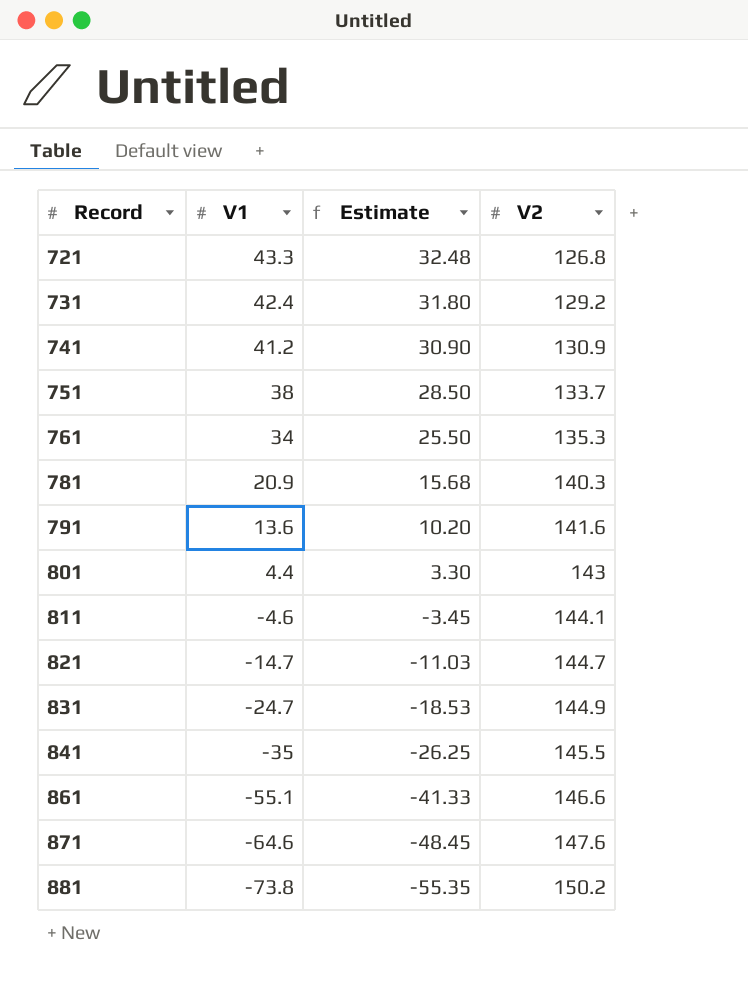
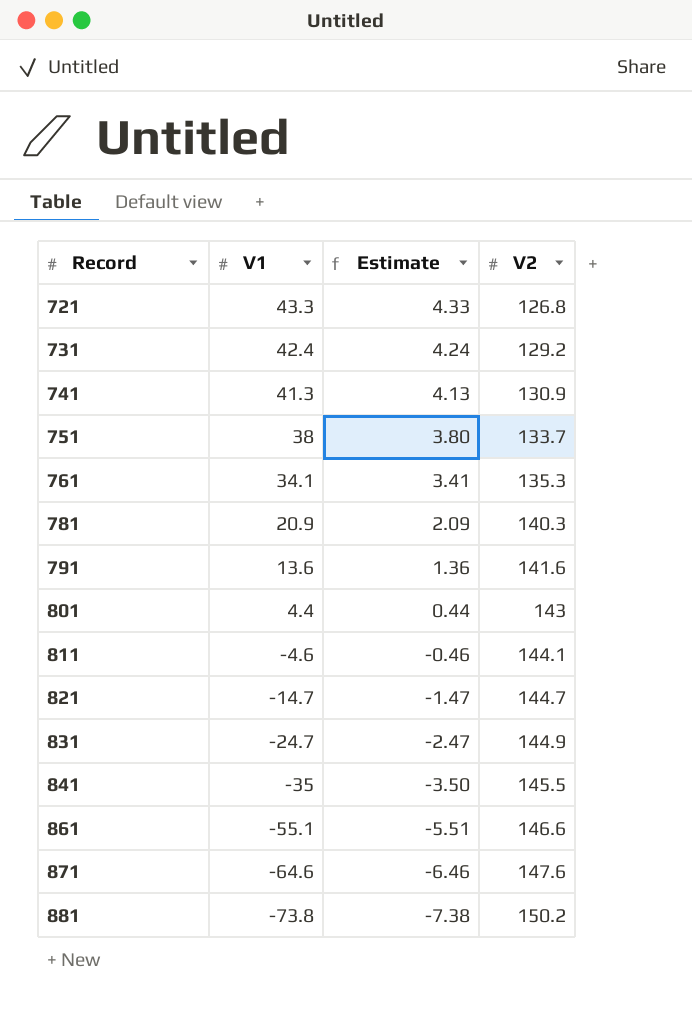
column Estimate | formula: [V1] * 0.75 -> [V1] * 0.1
741 | V1: 41.2 -> 41.3
761 | V1: 34 -> 34.1

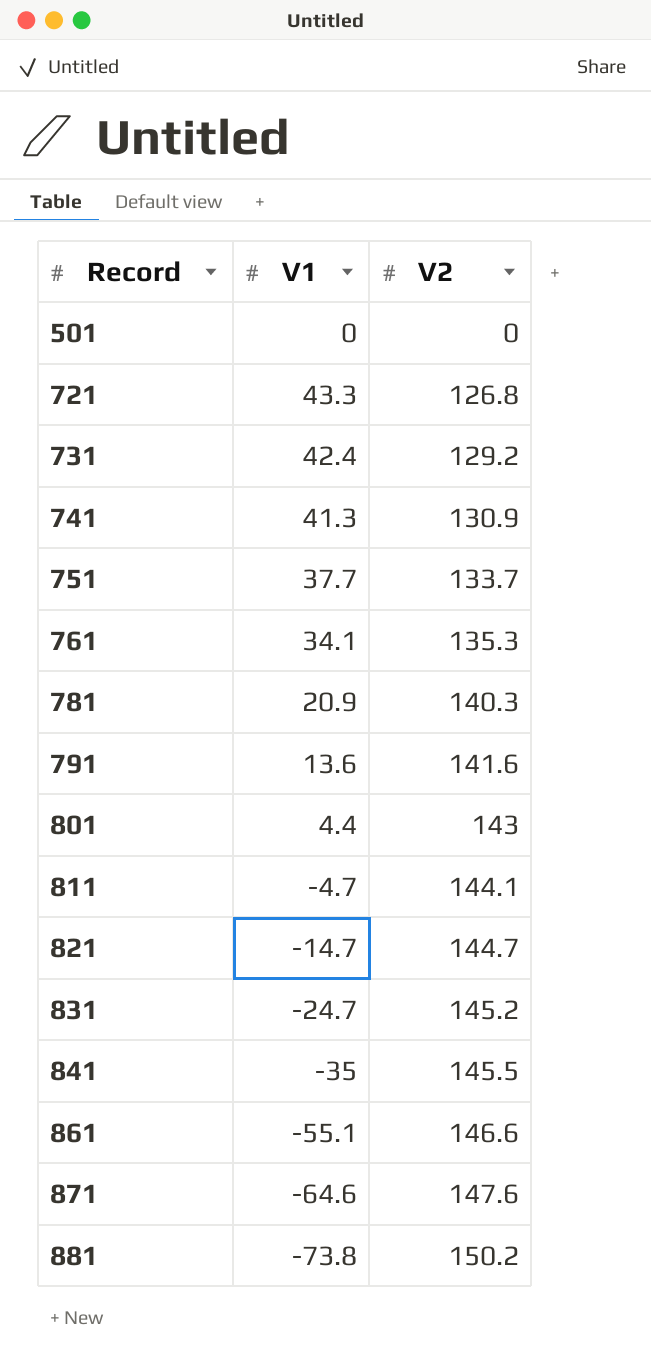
column Estimate | formula: [V1] * 0.1 -> none
row 501: none -> 0 | 0
751 | V1: 38 -> 37.7
811 | V1: -4.6 -> -4.7
831 | V2: 144.9 -> 145.2

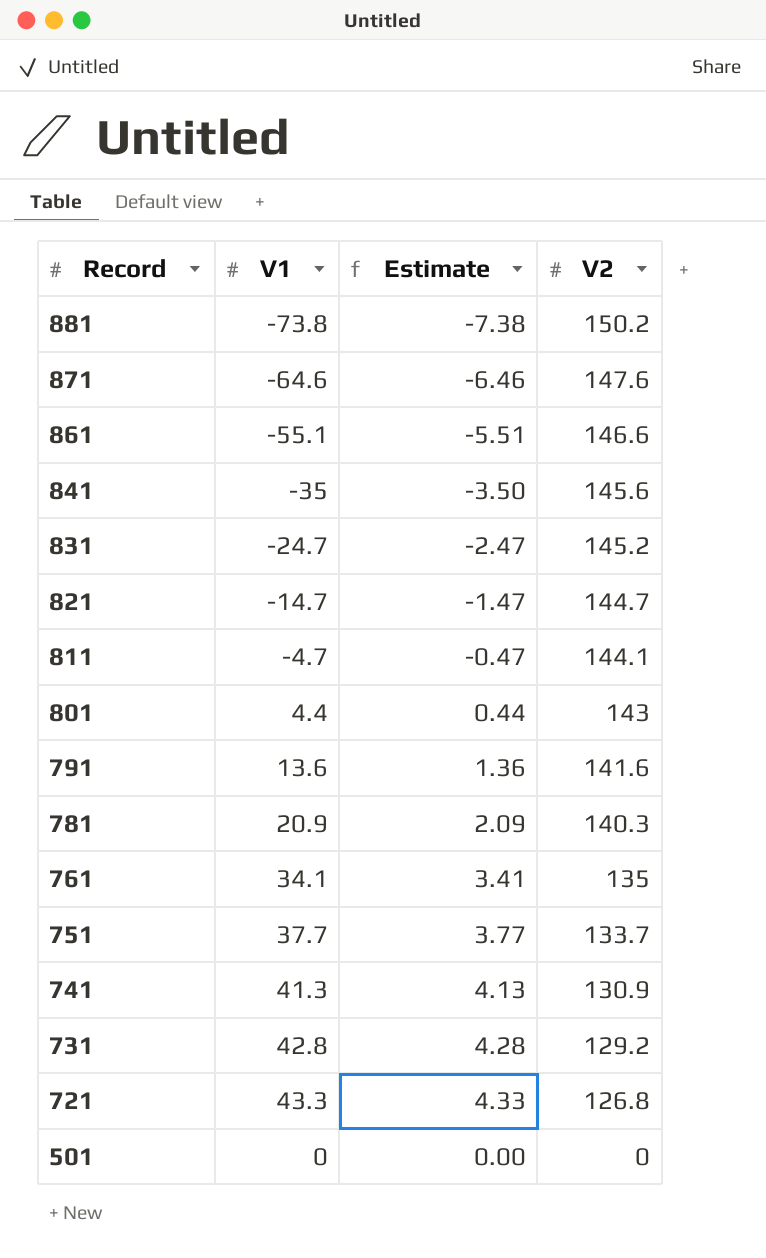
row order: Record ascending -> Record descending
column Estimate | formula: none -> [V1] * 0.1
841 | V2: 145.5 -> 145.6
761 | V2: 135.3 -> 135
731 | V1: 42.4 -> 42.8

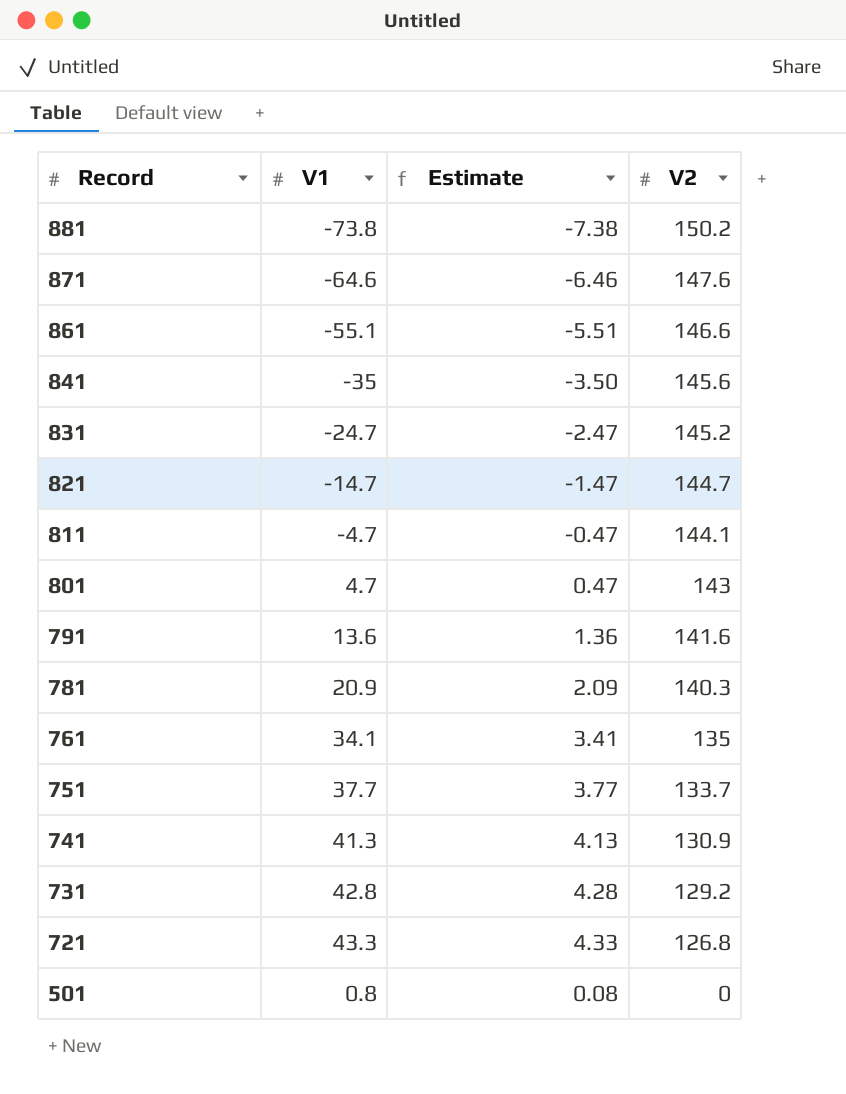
801 | V1: 4.4 -> 4.7
801 | Estimate: 0.44 -> 0.47
501 | V1: 0 -> 0.8
501 | Estimate: 0.00 -> 0.08

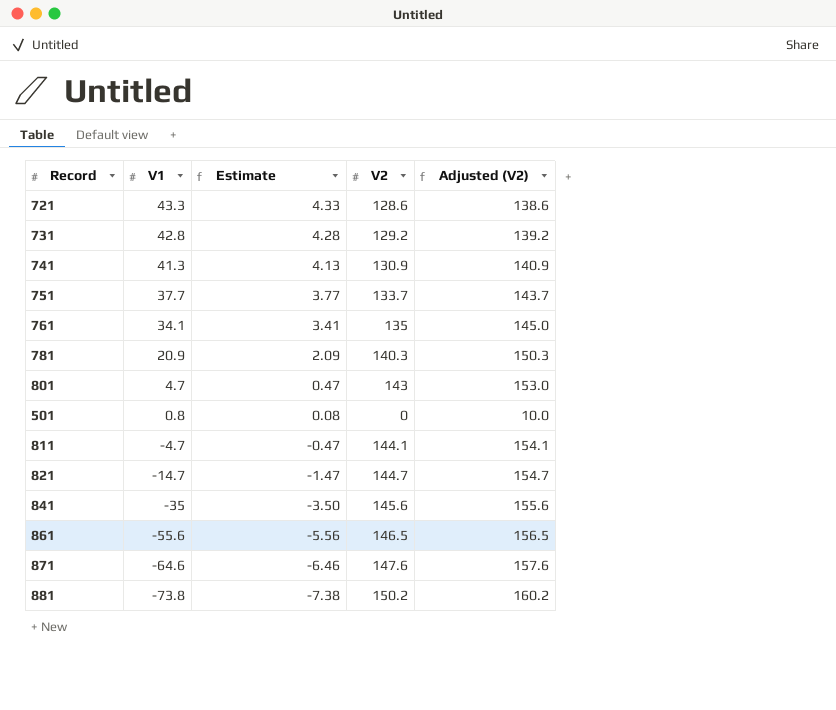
row order: Record descending -> V1 descending
column Adjusted (V2) | formula: none -> [V2] + 10
row 831: -24.7 | -2.47 | 145.2 -> none
row 791: 13.6 | 1.36 | 141.6 -> none
721 | V2: 126.8 -> 128.6
861 | V1: -55.1 -> -55.6
861 | Estimate: -5.51 -> -5.56
861 | V2: 146.6 -> 146.5

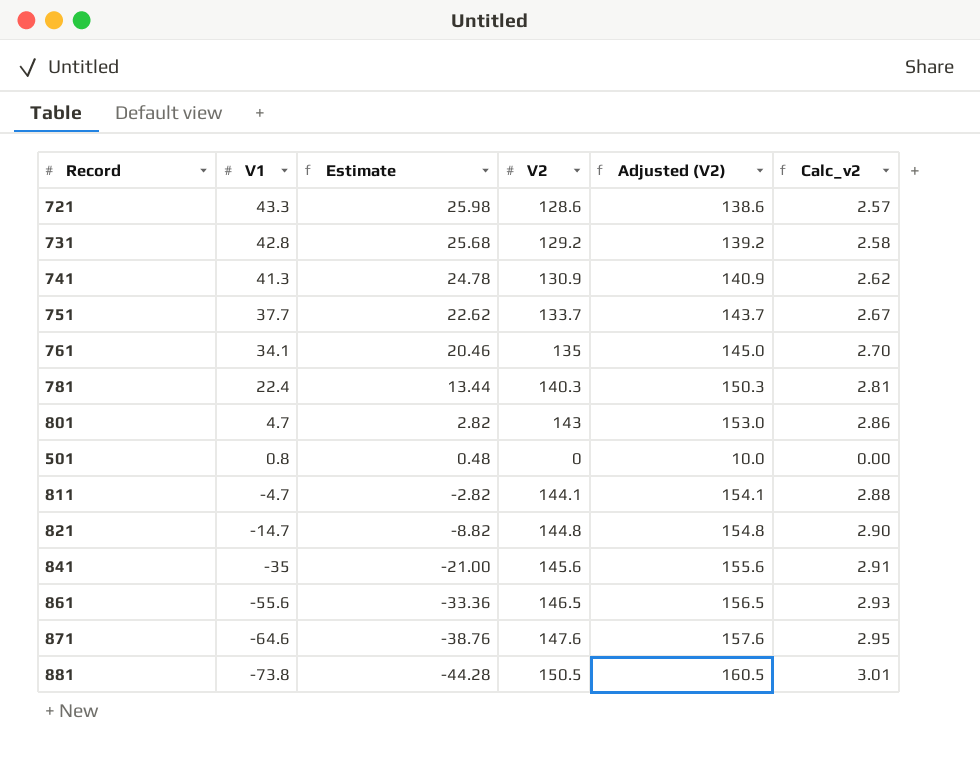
column Estimate | formula: [V1] * 0.1 -> [V1] * 0.6
column Calc_v2 | formula: none -> [V2] * 0.02
781 | V1: 20.9 -> 22.4
821 | V2: 144.7 -> 144.8
821 | Adjusted (V2): 154.7 -> 154.8
881 | V2: 150.2 -> 150.5
881 | Adjusted (V2): 160.2 -> 160.5

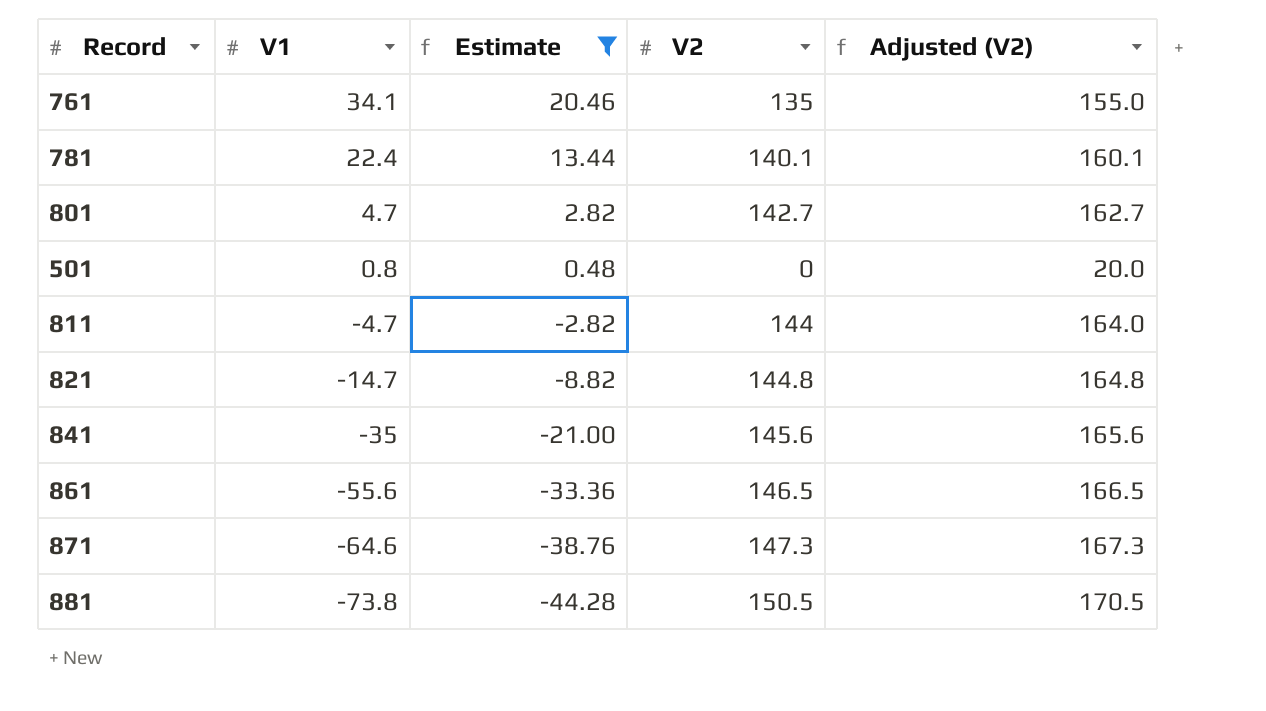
filter: none -> Estimate <= 20.46
column Calc_v2 | formula: [V2] * 0.02 -> none
column Adjusted (V2) | formula: [V2] + 10 -> [V2] + 20
781 | V2: 140.3 -> 140.1
801 | V2: 143 -> 142.7
811 | V2: 144.1 -> 144
871 | V2: 147.6 -> 147.3

